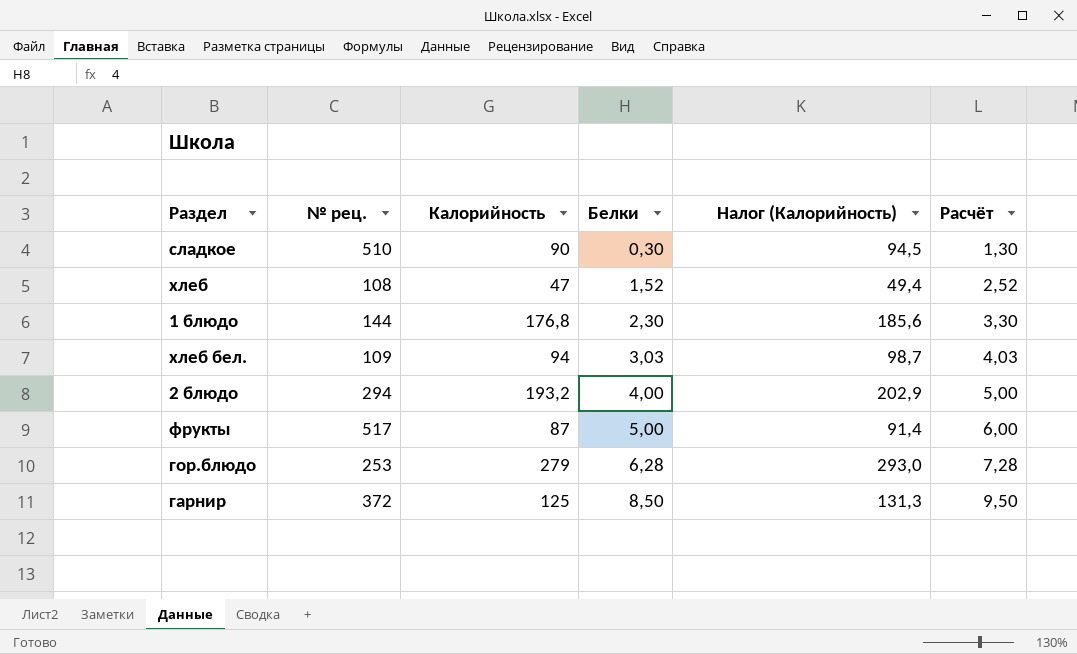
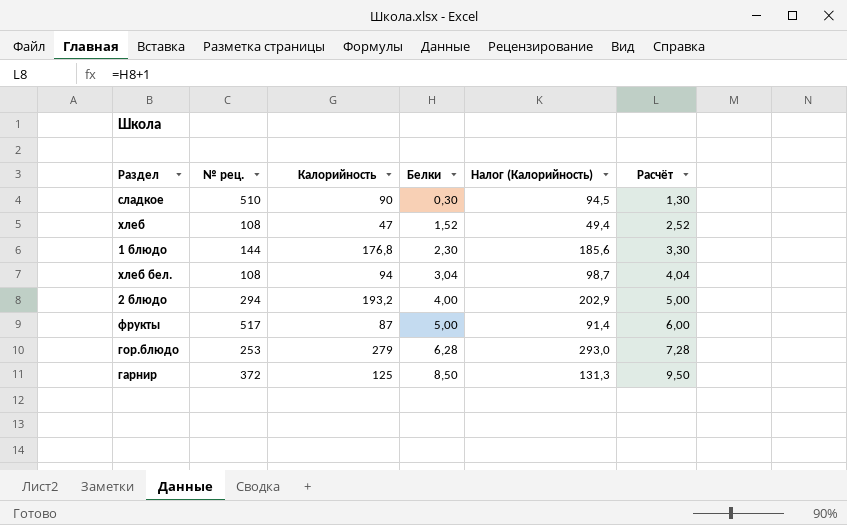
хлеб бел. | № рец.: 109 -> 108
хлеб бел. | Белки: 3,03 -> 3,04
хлеб бел. | Расчёт: 4,03 -> 4,04

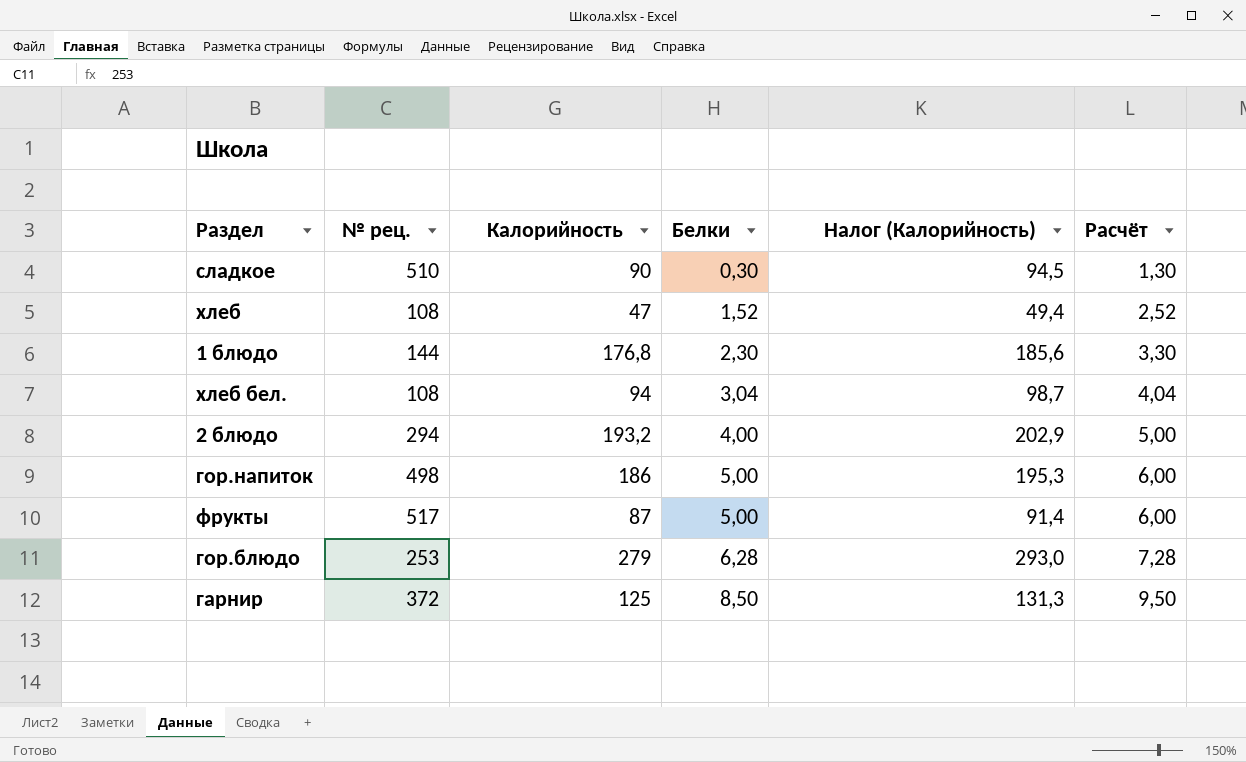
row гор.напиток: none -> 498 | 186 | 5,00 | 195,3 | 6,00

